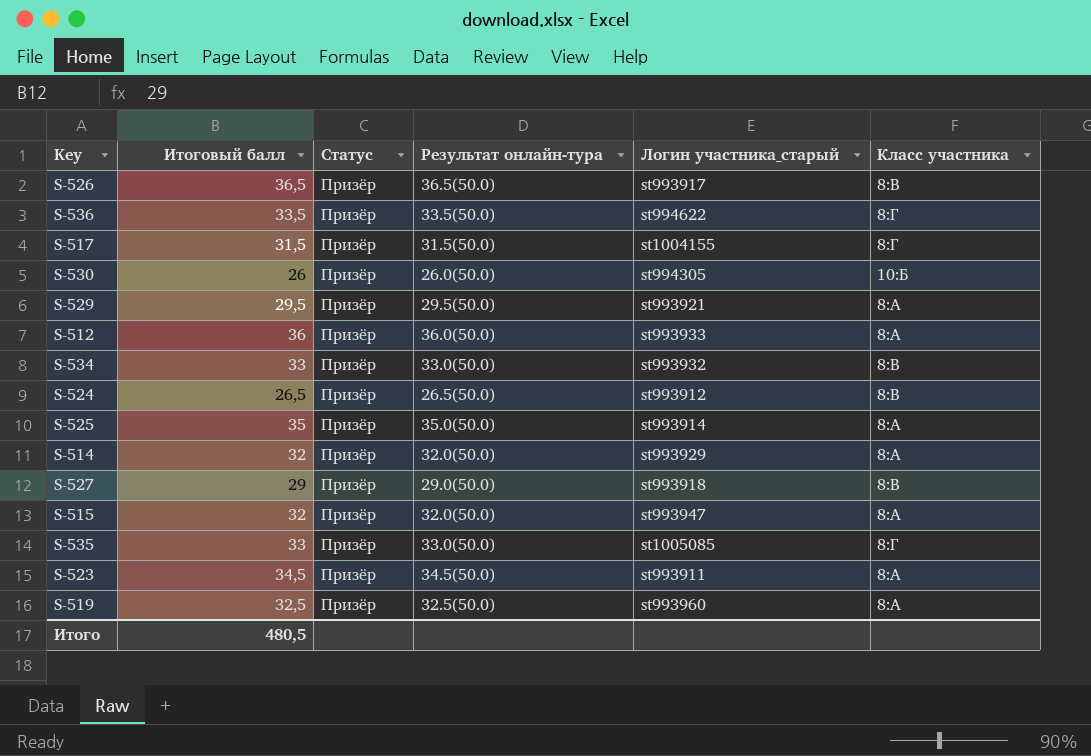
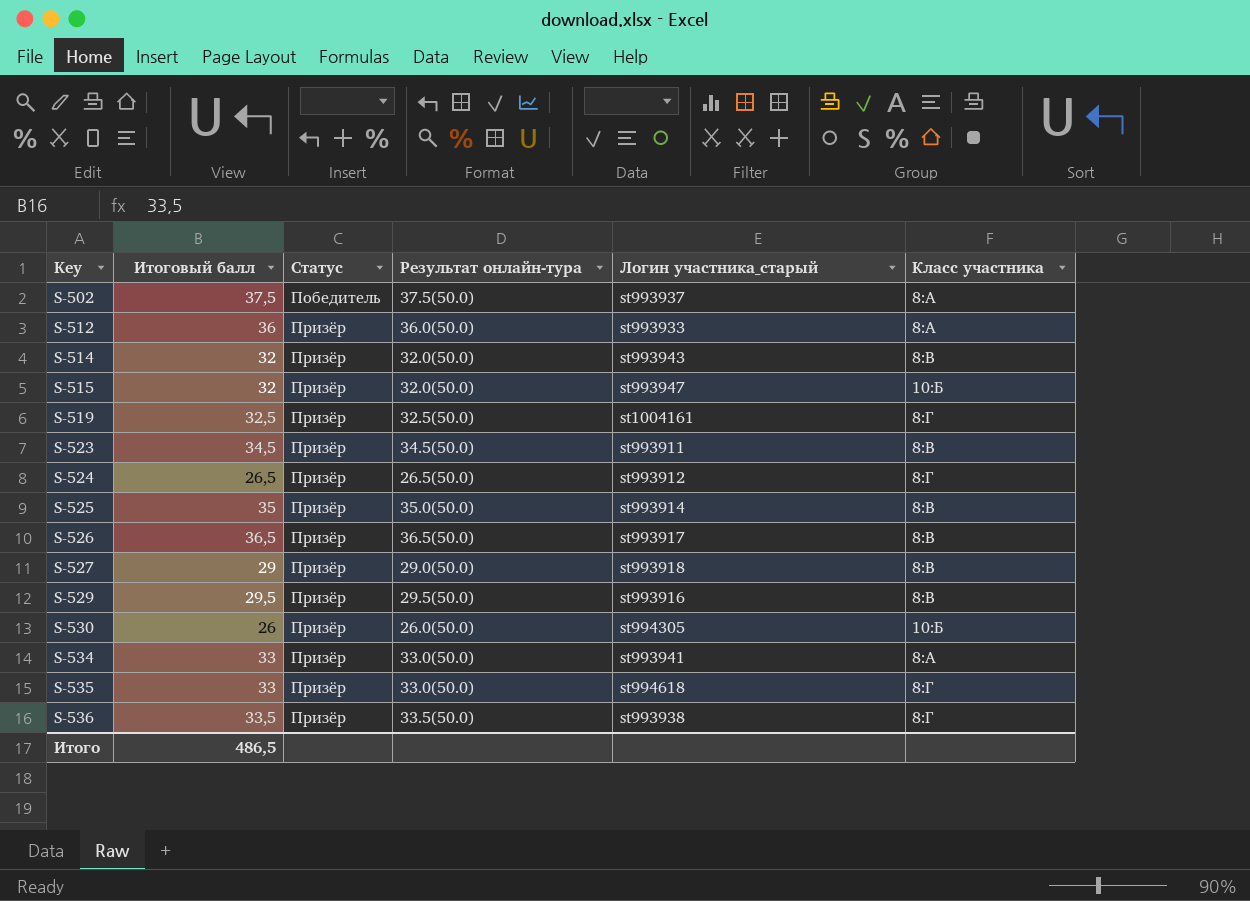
row order: none -> Key ascending
row S-517: 31,5 | Призёр | 31.5(50.0) | st1004155 | 8:Г -> none
row S-502: none -> 37,5 | Победитель | 37.5(50.0) | st993937 | 8:А
S-514 | Логин участника_старый: st993929 -> st993943
S-514 | Класс участника: 8:А -> 8:В
S-515 | Класс участника: 8:А -> 10:Б
S-519 | Логин участника_старый: st993960 -> st1004161
S-519 | Класс участника: 8:А -> 8:Г
S-523 | Класс участника: 8:А -> 8:В
S-524 | Класс участника: 8:В -> 8:Г
S-525 | Класс участника: 8:А -> 8:В
S-529 | Логин участника_старый: st993921 -> st993916
S-529 | Класс участника: 8:А -> 8:В
S-534 | Логин участника_старый: st993932 -> st993941
S-534 | Класс участника: 8:В -> 8:А
S-535 | Логин участника_старый: st1005085 -> st994618
S-536 | Логин участника_старый: st994622 -> st993938
Итого | Итоговый балл: 480,5 -> 486,5

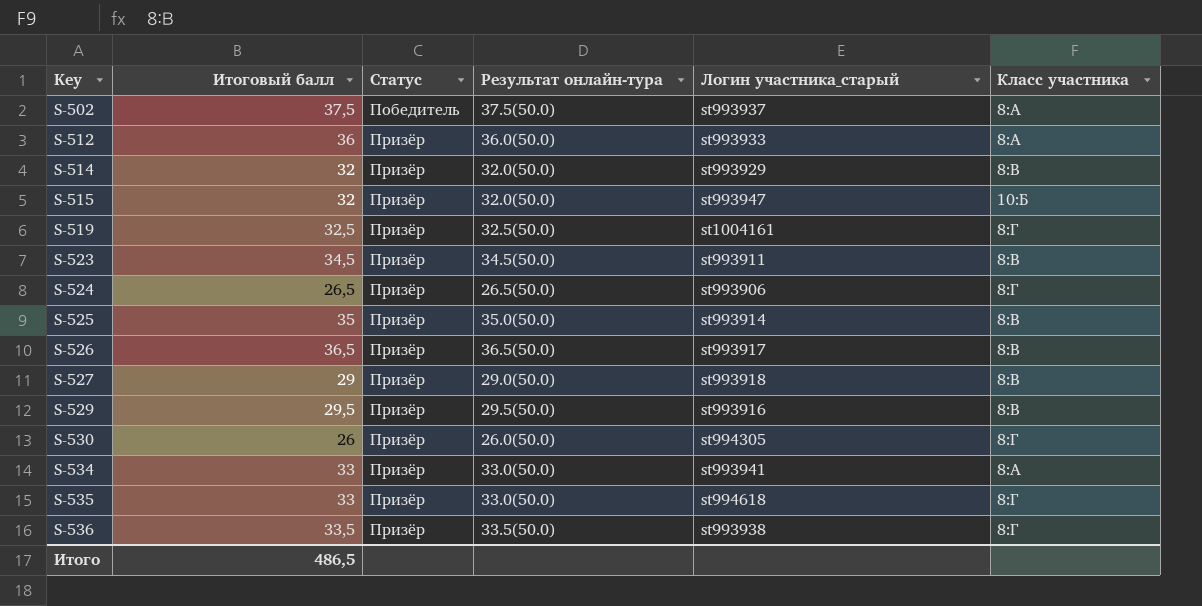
S-514 | Логин участника_старый: st993943 -> st993929
S-524 | Логин участника_старый: st993912 -> st993906
S-530 | Класс участника: 10:Б -> 8:Г

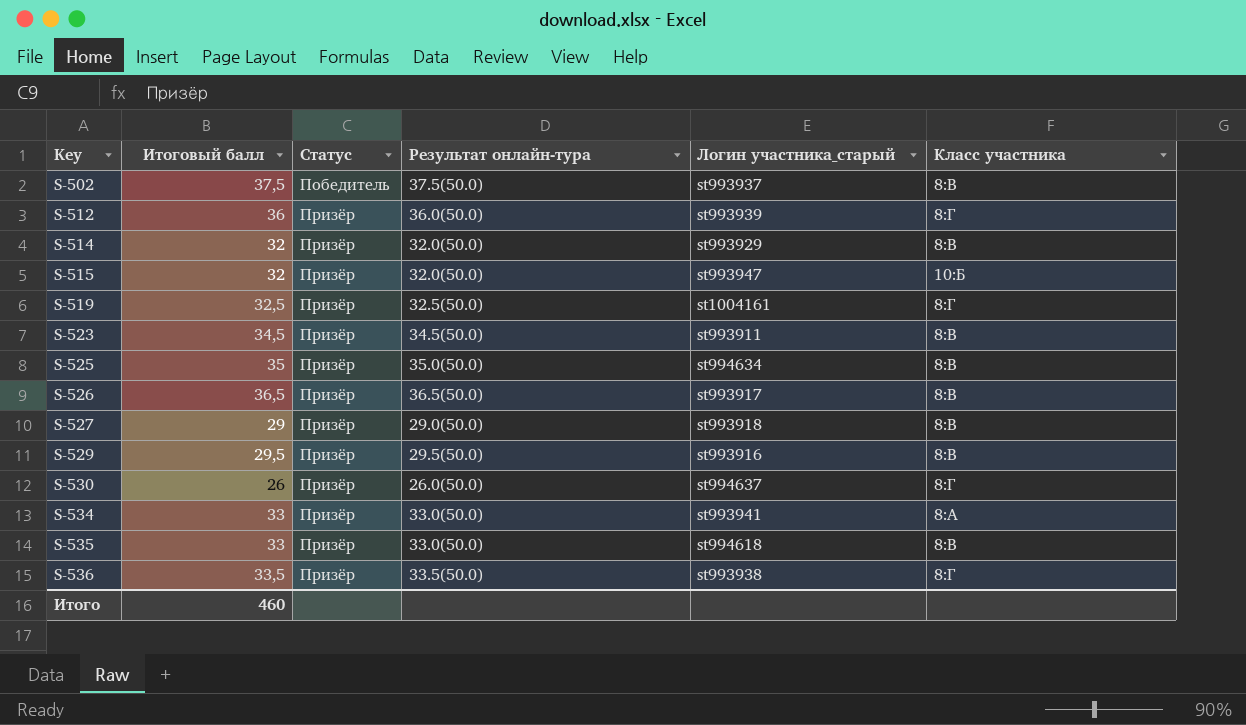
row S-524: 26,5 | Призёр | 26.5(50.0) | st993906 | 8:Г -> none
S-502 | Класс участника: 8:А -> 8:В
S-512 | Логин участника_старый: st993933 -> st993939
S-512 | Класс участника: 8:А -> 8:Г
S-525 | Логин участника_старый: st993914 -> st994634
S-530 | Логин участника_старый: st994305 -> st994637
S-535 | Класс участника: 8:Г -> 8:В
Итого | Итоговый балл: 486,5 -> 460

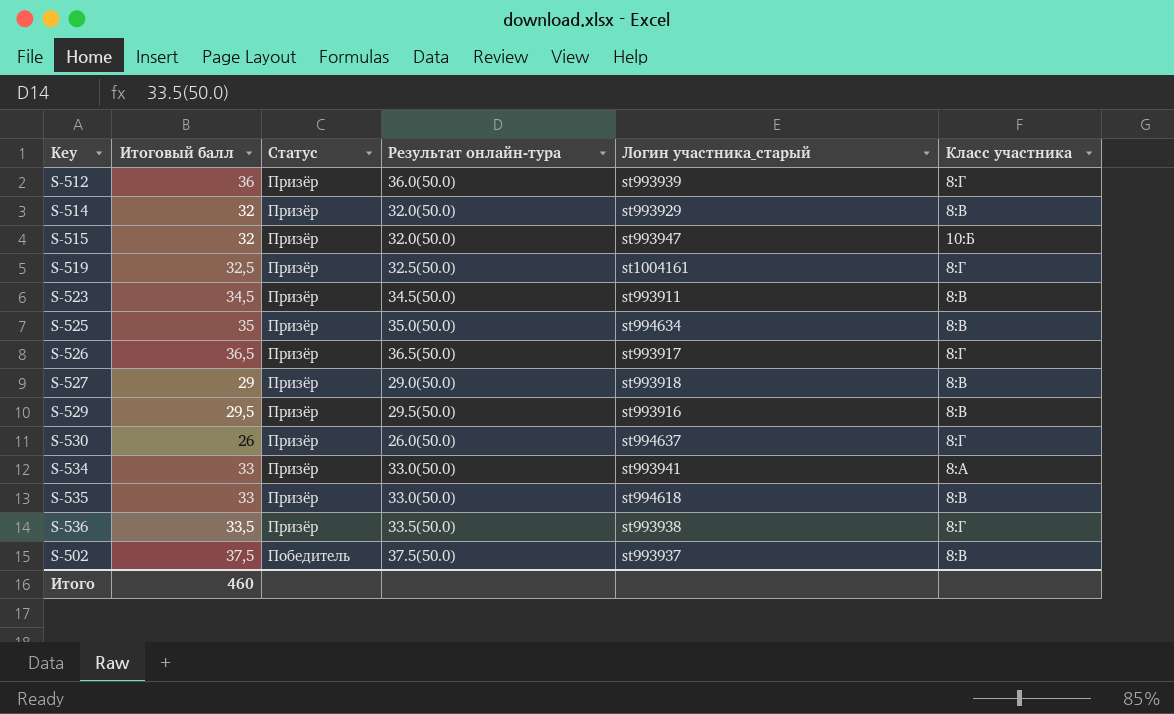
row order: Key ascending -> Статус descending
S-526 | Класс участника: 8:В -> 8:Г

